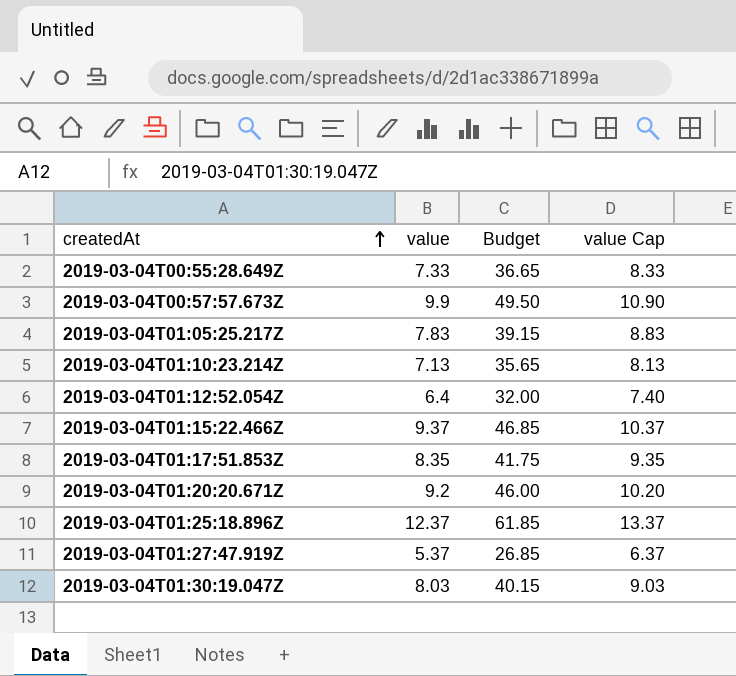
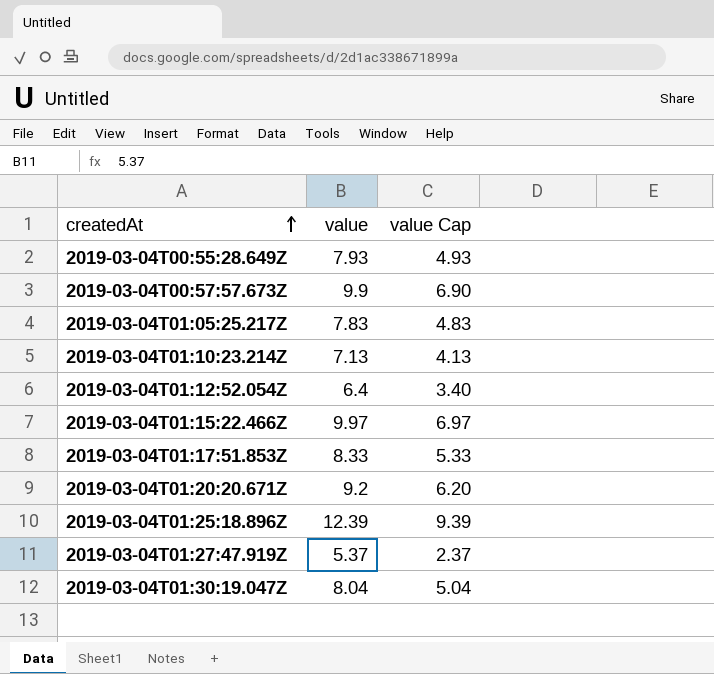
column Budget | formula: [value] * 5 -> none
column value Cap | formula: [value] + 1 -> [value] - 3
2019-03-04T00:55:28.649Z | value: 7.33 -> 7.93
2019-03-04T01:15:22.466Z | value: 9.37 -> 9.97
2019-03-04T01:17:51.853Z | value: 8.35 -> 8.33
2019-03-04T01:25:18.896Z | value: 12.37 -> 12.39
2019-03-04T01:30:19.047Z | value: 8.03 -> 8.04

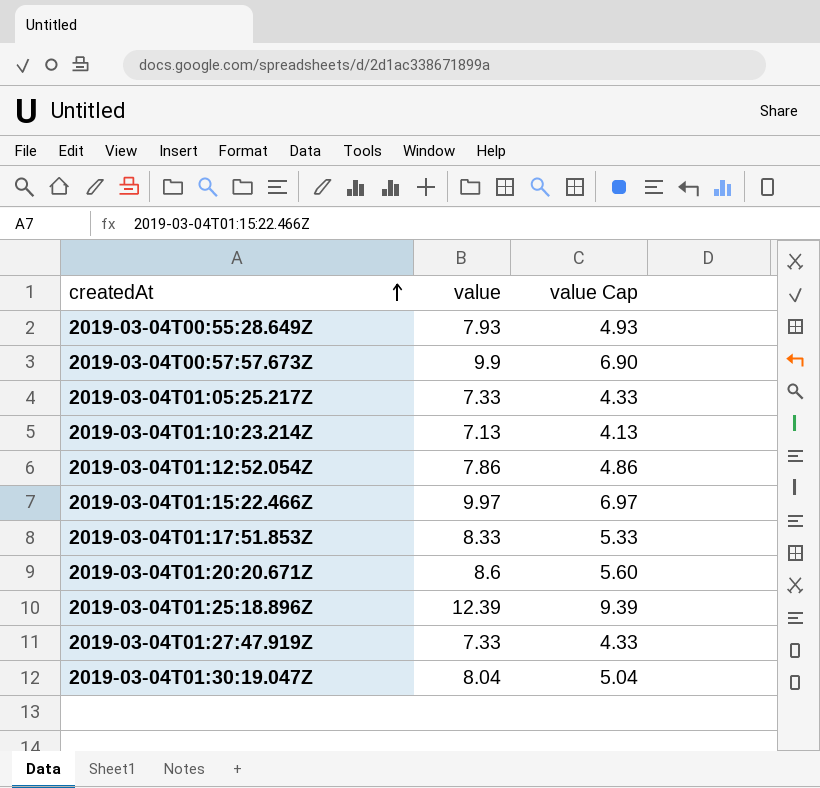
2019-03-04T01:05:25.217Z | value: 7.83 -> 7.33
2019-03-04T01:05:25.217Z | value Cap: 4.83 -> 4.33
2019-03-04T01:12:52.054Z | value: 6.4 -> 7.86
2019-03-04T01:12:52.054Z | value Cap: 3.40 -> 4.86
2019-03-04T01:20:20.671Z | value: 9.2 -> 8.6
2019-03-04T01:20:20.671Z | value Cap: 6.20 -> 5.60
2019-03-04T01:27:47.919Z | value: 5.37 -> 7.33
2019-03-04T01:27:47.919Z | value Cap: 2.37 -> 4.33

